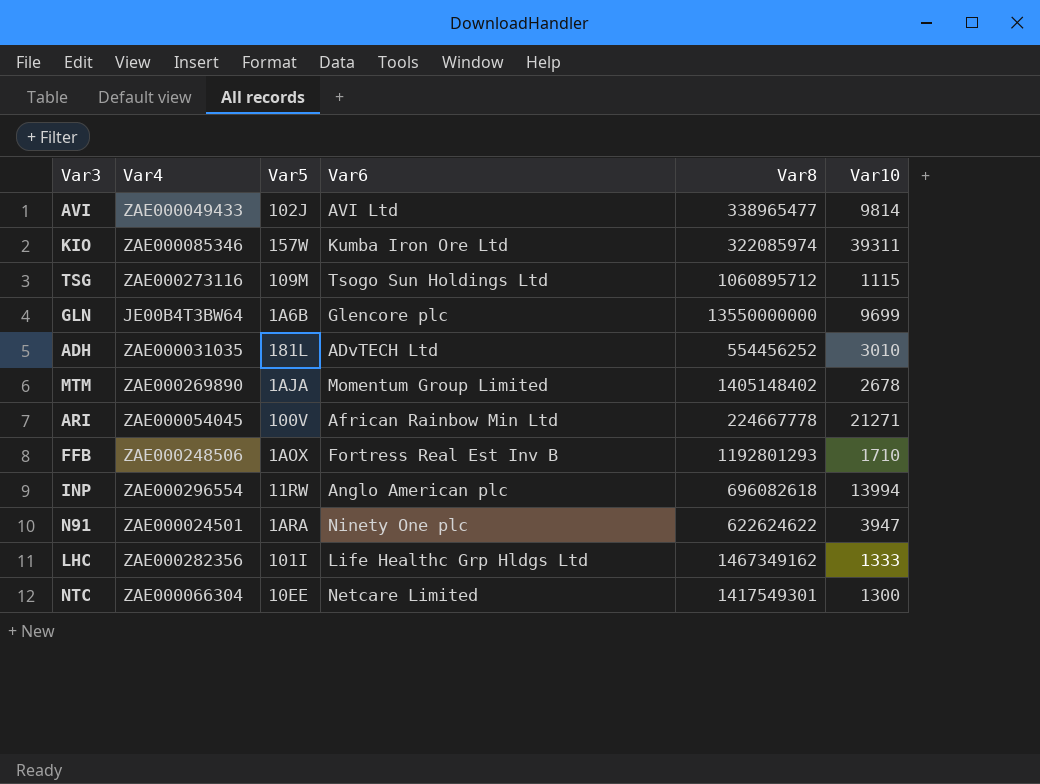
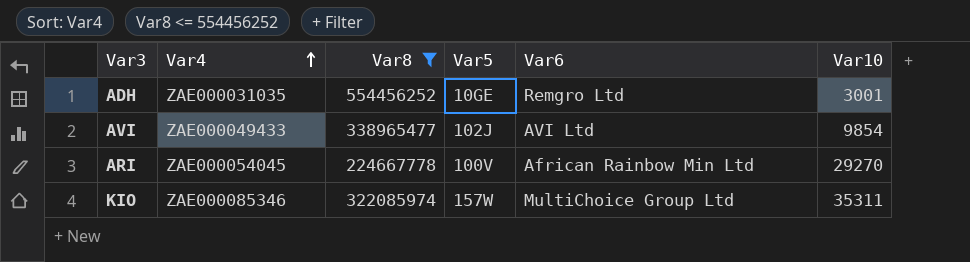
filter: none -> Var8 <= 554456252
row order: none -> Var4 ascending
column Var8 | position: 5 -> 3
ADH | Var5: 181L -> 10GE
ADH | Var6: ADvTECH Ltd -> Remgro Ltd
ADH | Var10: 3010 -> 3001
AVI | Var10: 9814 -> 9854
ARI | Var10: 21271 -> 29270
KIO | Var6: Kumba Iron Ore Ltd -> MultiChoice Group Ltd
KIO | Var10: 39311 -> 35311

